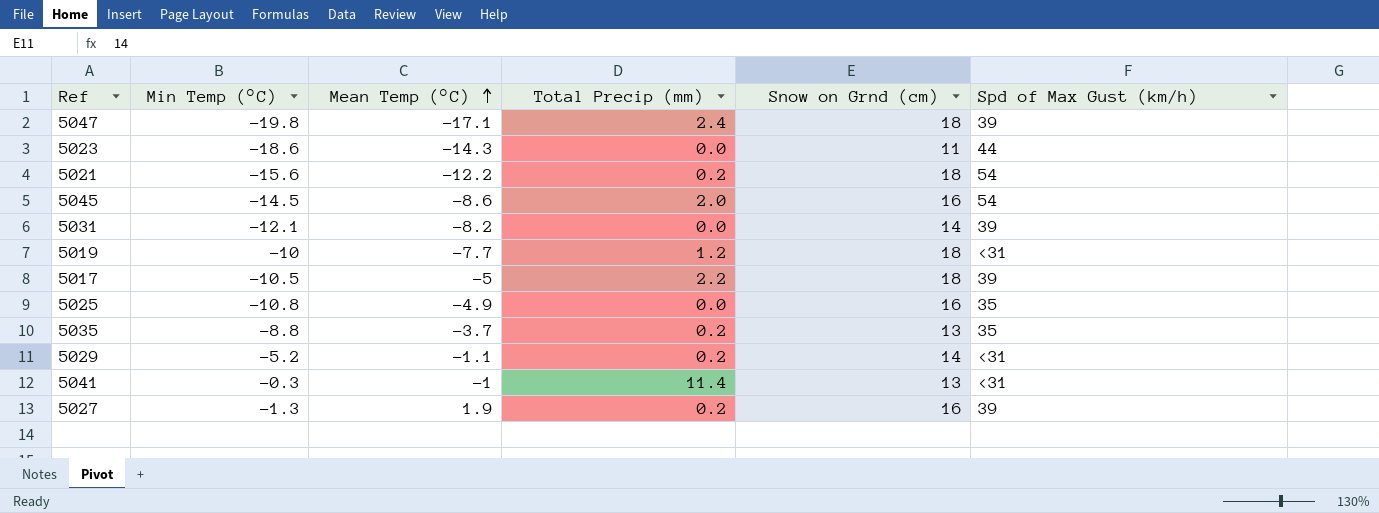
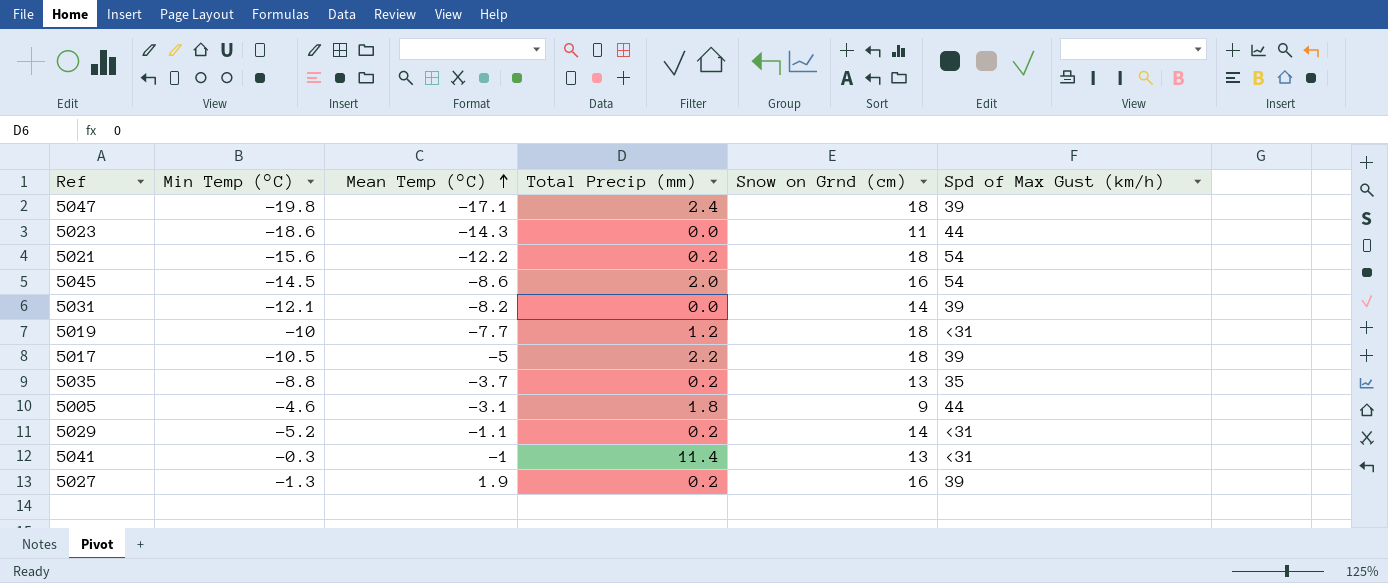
row 5025: -10.8 | -4.9 | 0.0 | 16 | 35 -> none
row 5005: none -> -4.6 | -3.1 | 1.8 | 9 | 44

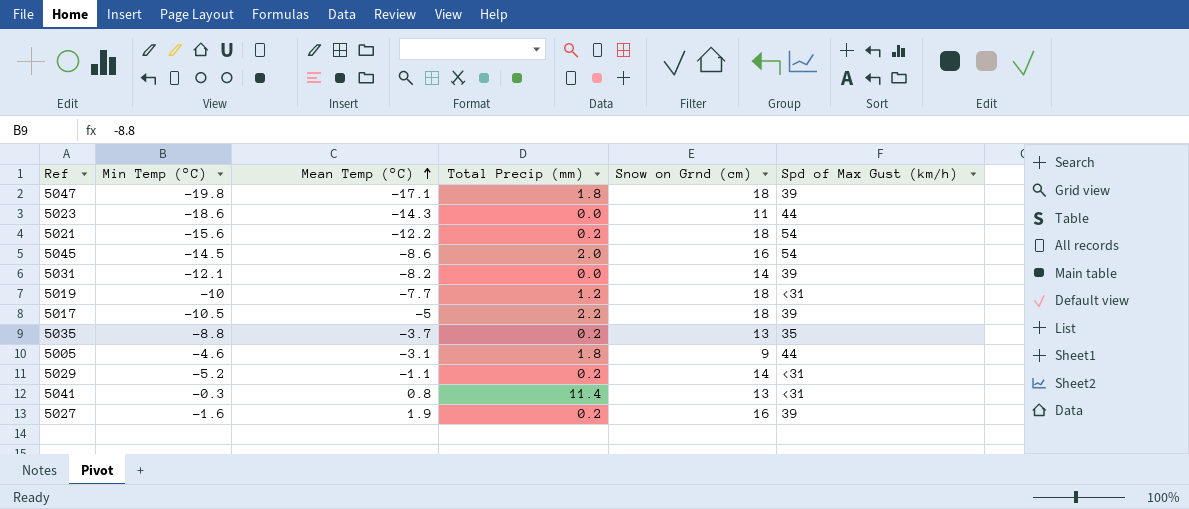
5047 | Total Precip (mm): 2.4 -> 1.8
5041 | Mean Temp (°C): -1 -> 0.8
5027 | Min Temp (°C): -1.3 -> -1.6

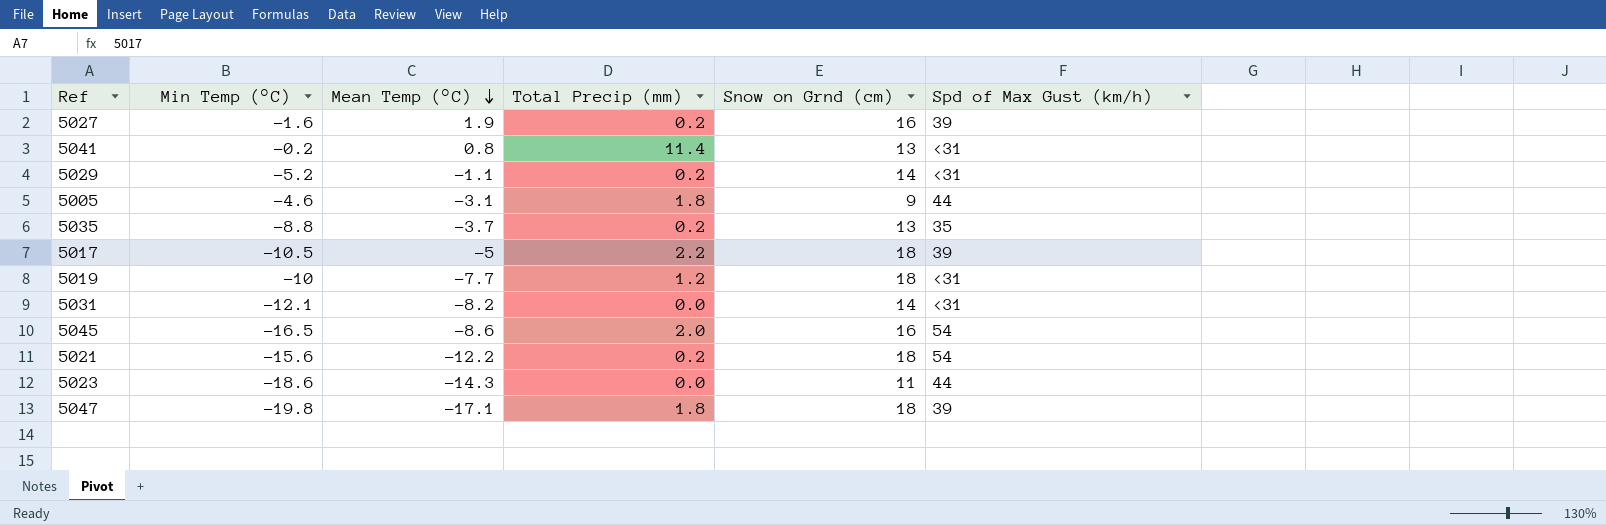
row order: Mean Temp (°C) ascending -> Mean Temp (°C) descending
5041 | Min Temp (°C): -0.3 -> -0.2
5031 | Spd of Max Gust (km/h): 39 -> <31
5045 | Min Temp (°C): -14.5 -> -16.5

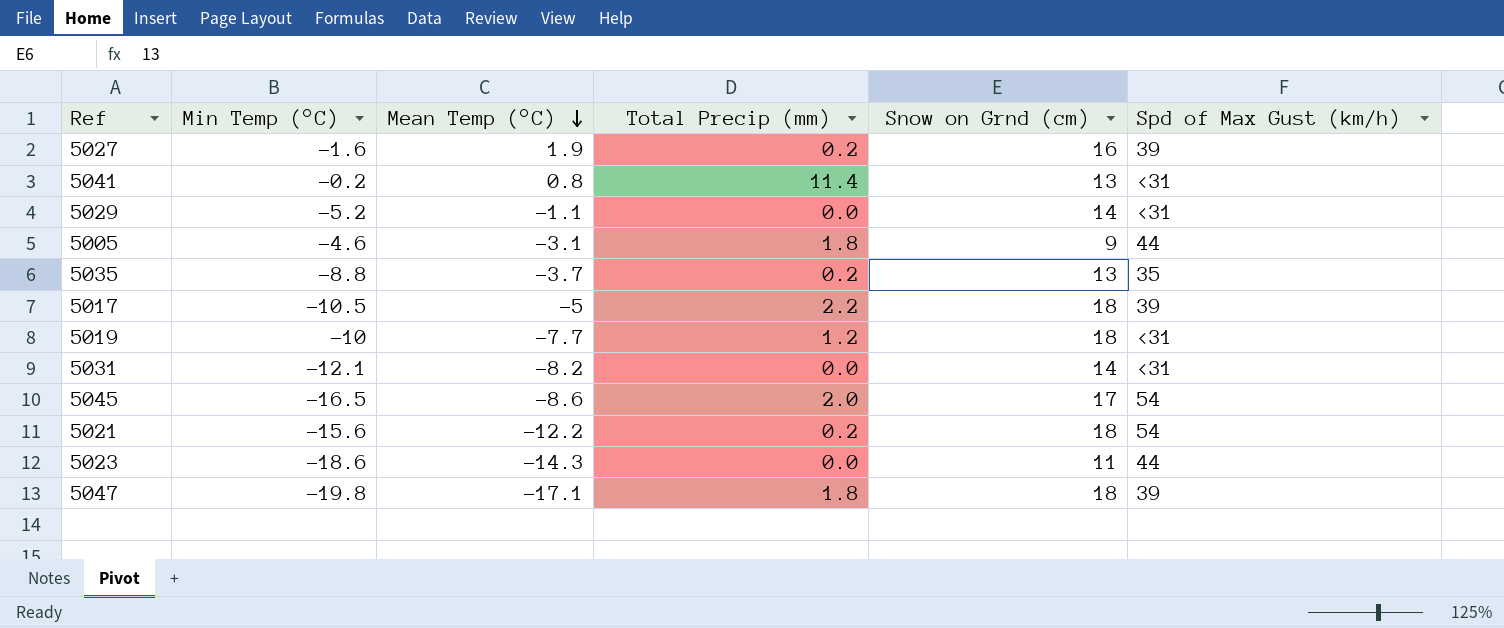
5029 | Total Precip (mm): 0.2 -> 0.0
5045 | Snow on Grnd (cm): 16 -> 17

